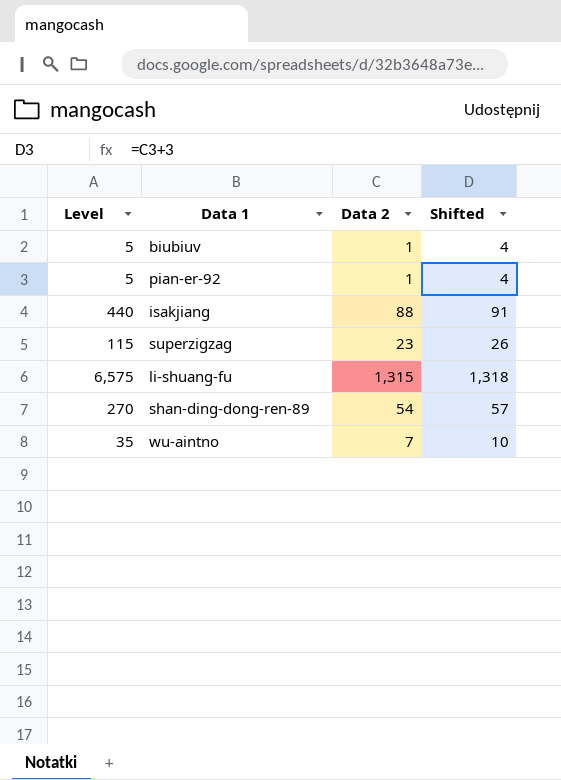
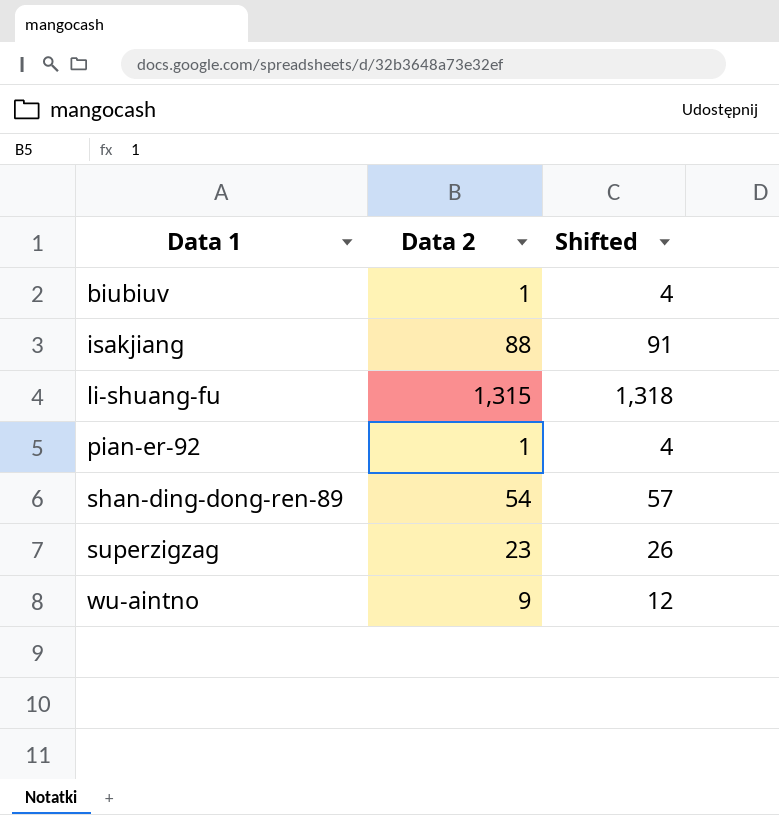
row order: none -> Data 1 ascending
column Level | formula: [Data 2] * 5 -> none
wu-aintno | Data 2: 7 -> 9
wu-aintno | Shifted: 10 -> 12

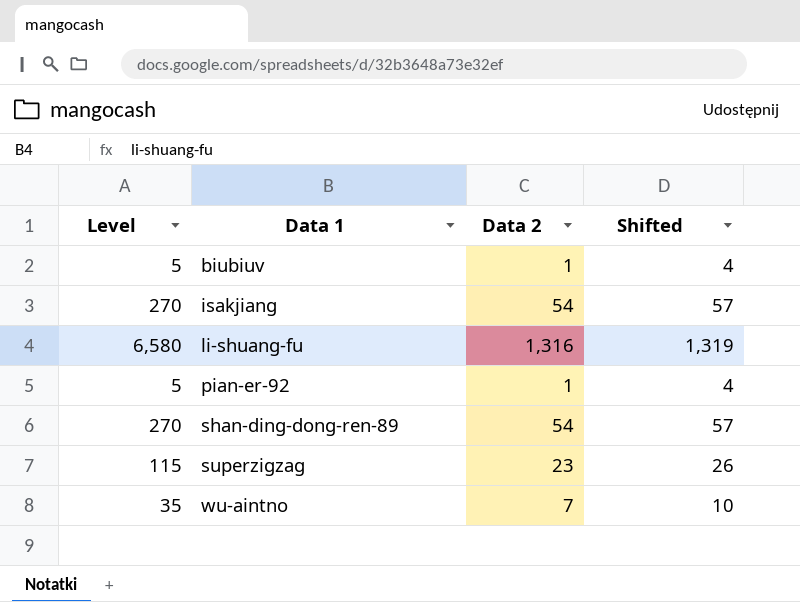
column Level | formula: none -> [Data 2] * 5
isakjiang | Data 2: 88 -> 54
isakjiang | Shifted: 91 -> 57
li-shuang-fu | Data 2: 1,315 -> 1,316
li-shuang-fu | Shifted: 1,318 -> 1,319
wu-aintno | Data 2: 9 -> 7
wu-aintno | Shifted: 12 -> 10

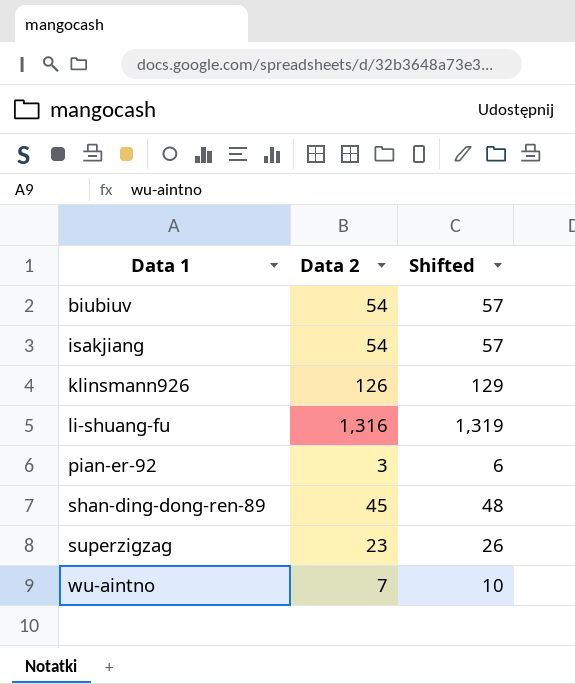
column Level | formula: [Data 2] * 5 -> none
biubiuv | Data 2: 1 -> 54
biubiuv | Shifted: 4 -> 57
row klinsmann926: none -> 126 | 129
pian-er-92 | Data 2: 1 -> 3
pian-er-92 | Shifted: 4 -> 6
shan-ding-dong-ren-89 | Data 2: 54 -> 45
shan-ding-dong-ren-89 | Shifted: 57 -> 48

